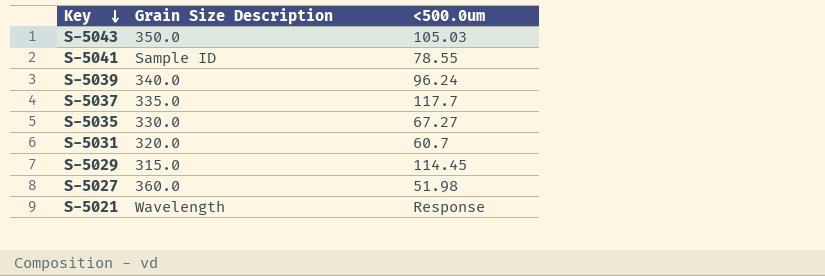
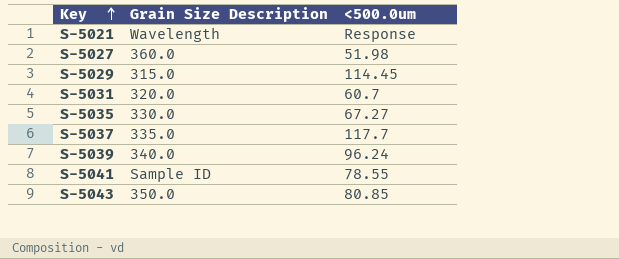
row order: Key descending -> Key ascending
S-5043 | <500.0um: 105.03 -> 80.85

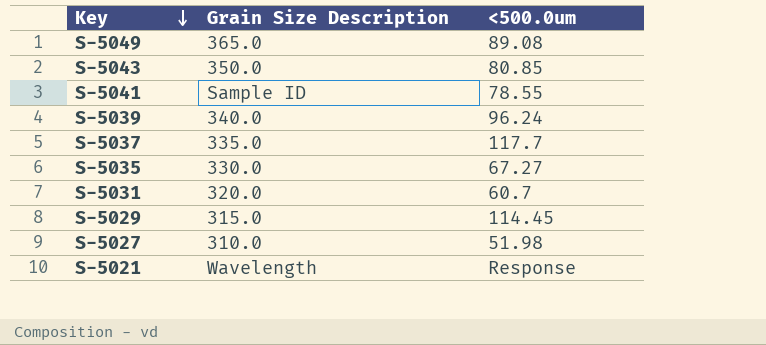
row order: Key ascending -> Key descending
row S-5049: none -> 365.0 | 89.08
S-5027 | Grain Size Description: 360.0 -> 310.0

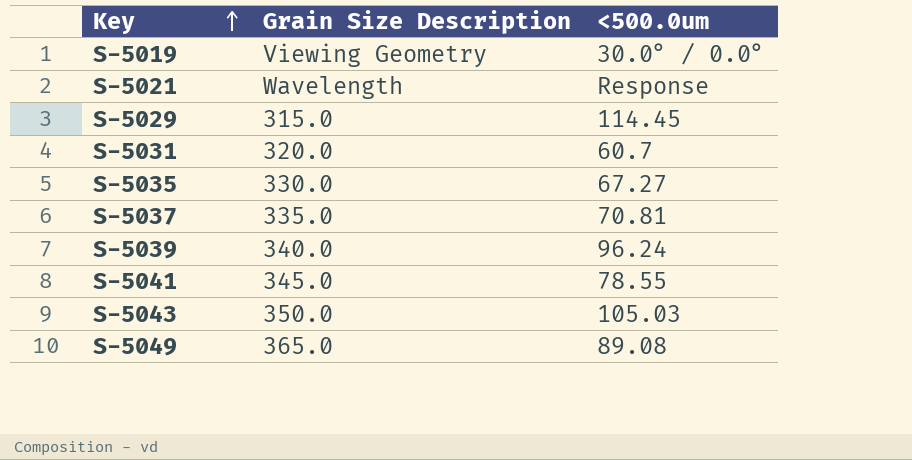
row order: Key descending -> Key ascending
row S-5027: 310.0 | 51.98 -> none
row S-5019: none -> Viewing Geometry | 30.0° / 0.0°
S-5037 | <500.0um: 117.7 -> 70.81
S-5041 | Grain Size Description: Sample ID -> 345.0
S-5043 | <500.0um: 80.85 -> 105.03

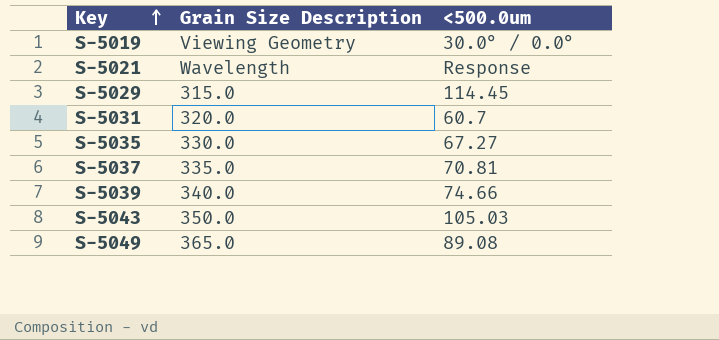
row S-5041: 345.0 | 78.55 -> none
S-5039 | <500.0um: 96.24 -> 74.66

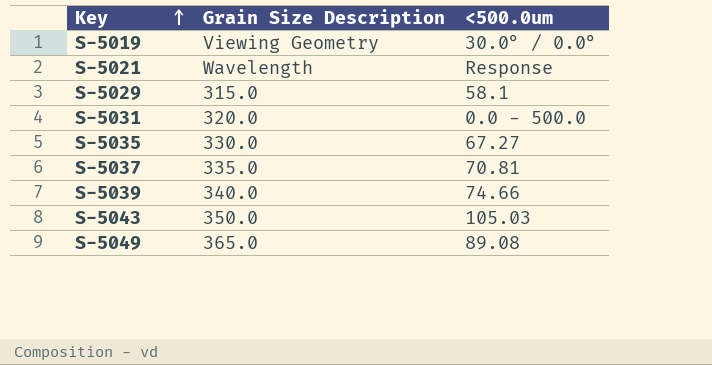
S-5029 | <500.0um: 114.45 -> 58.1
S-5031 | <500.0um: 60.7 -> 0.0 - 500.0

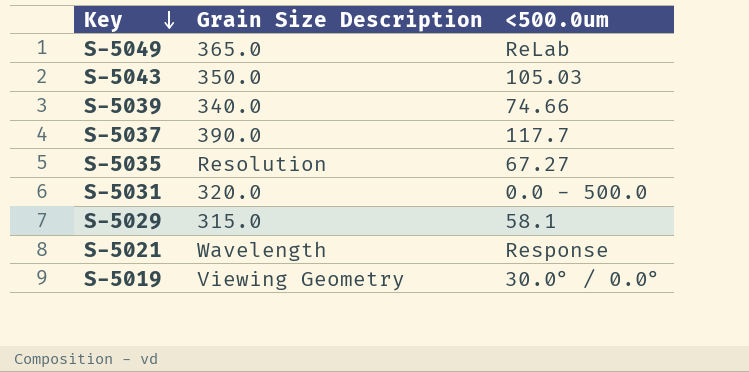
row order: Key ascending -> Key descending
S-5049 | <500.0um: 89.08 -> ReLab
S-5037 | Grain Size Description: 335.0 -> 390.0
S-5037 | <500.0um: 70.81 -> 117.7
S-5035 | Grain Size Description: 330.0 -> Resolution

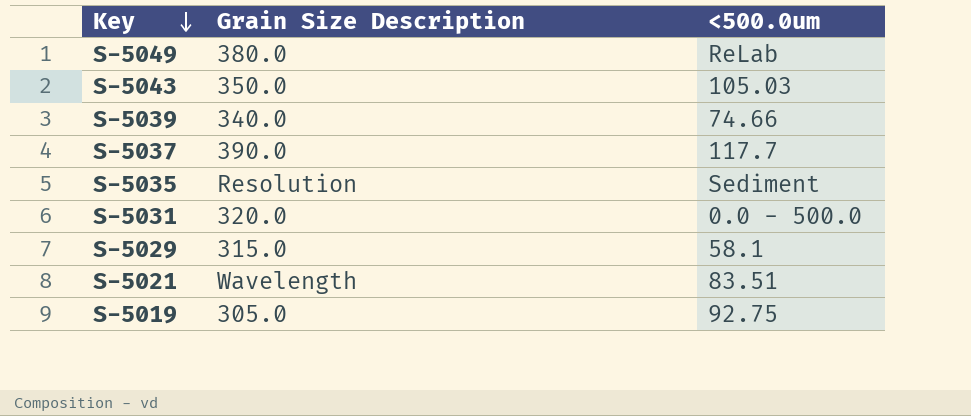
S-5049 | Grain Size Description: 365.0 -> 380.0
S-5035 | <500.0um: 67.27 -> Sediment
S-5021 | <500.0um: Response -> 83.51
S-5019 | Grain Size Description: Viewing Geometry -> 305.0
S-5019 | <500.0um: 30.0° / 0.0° -> 92.75

